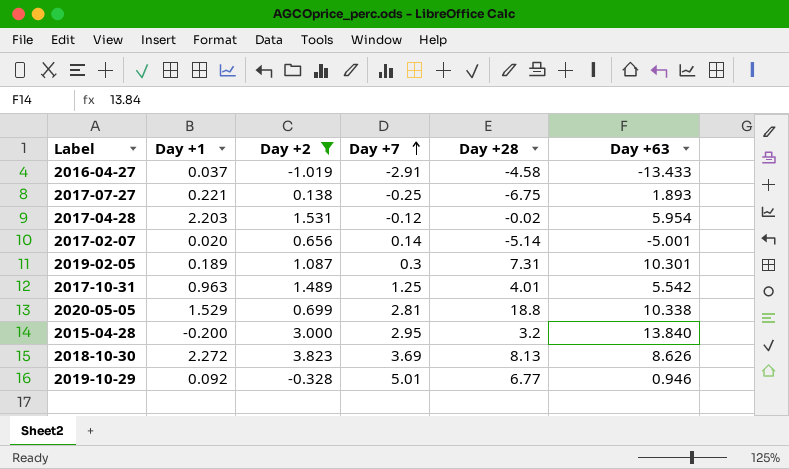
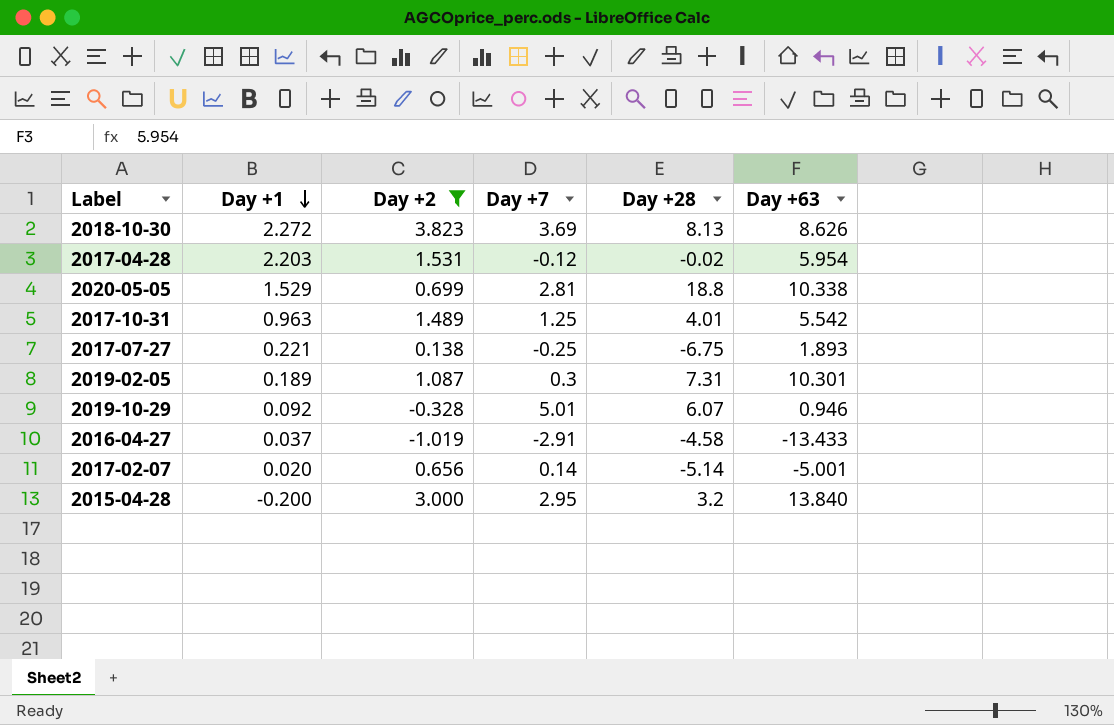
row order: Day +7 ascending -> Day +1 descending
2019-10-29 | Day +28: 6.77 -> 6.07

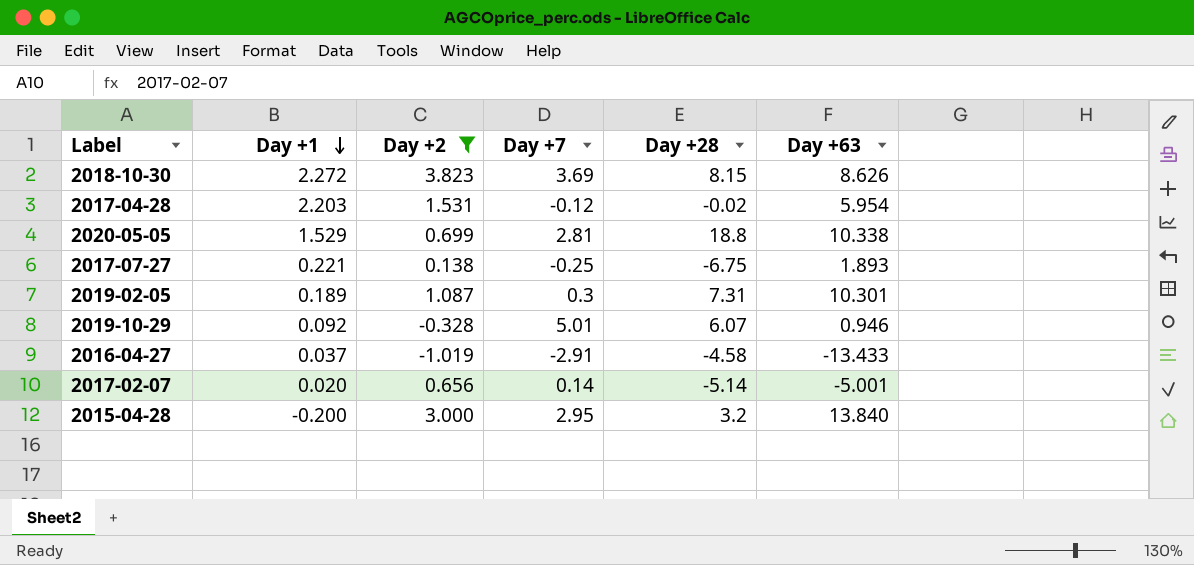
row 2017-10-31: 0.963 | 1.489 | 1.25 | 4.01 | 5.542 -> none
2018-10-30 | Day +28: 8.13 -> 8.15

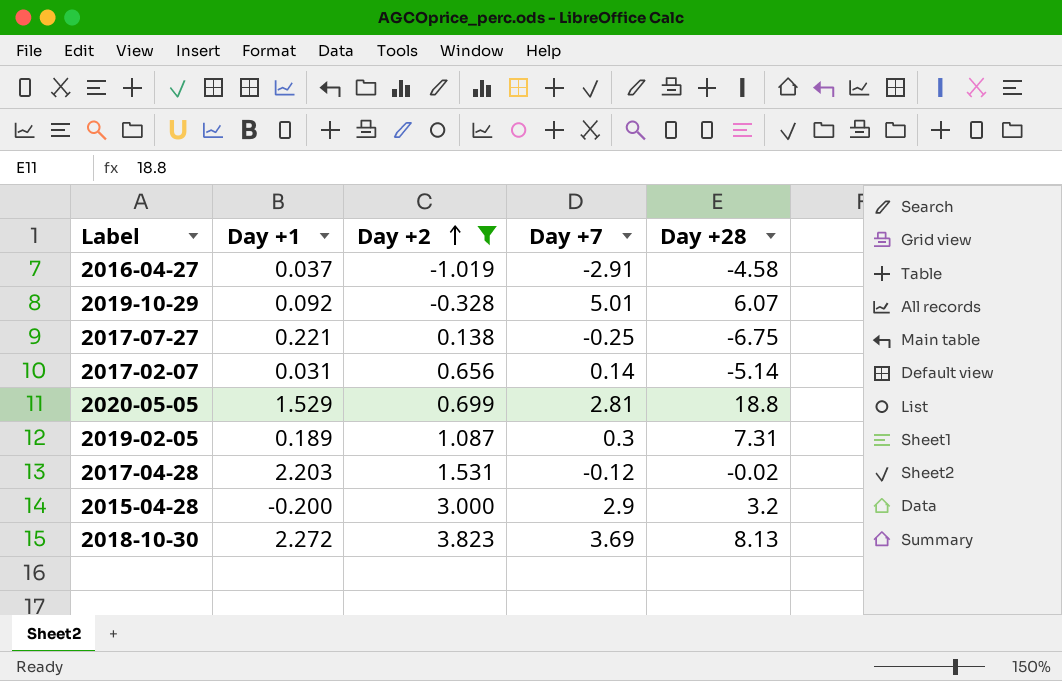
row order: Day +1 descending -> Day +2 ascending
column Day +63 | position: 6 -> none
2017-02-07 | Day +1: 0.020 -> 0.031
2015-04-28 | Day +7: 2.95 -> 2.9
2018-10-30 | Day +28: 8.15 -> 8.13

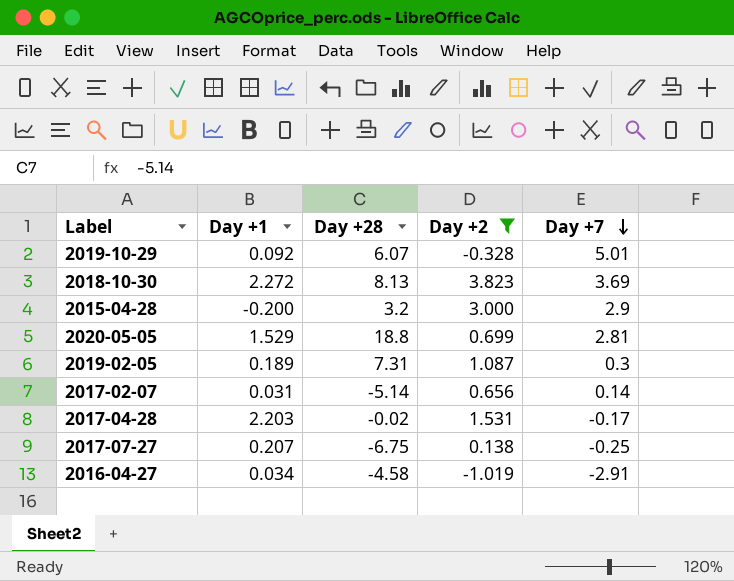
row order: Day +2 ascending -> Day +7 descending
column Day +28 | position: 5 -> 3
2017-04-28 | Day +7: -0.12 -> -0.17
2017-07-27 | Day +1: 0.221 -> 0.207
2016-04-27 | Day +1: 0.037 -> 0.034

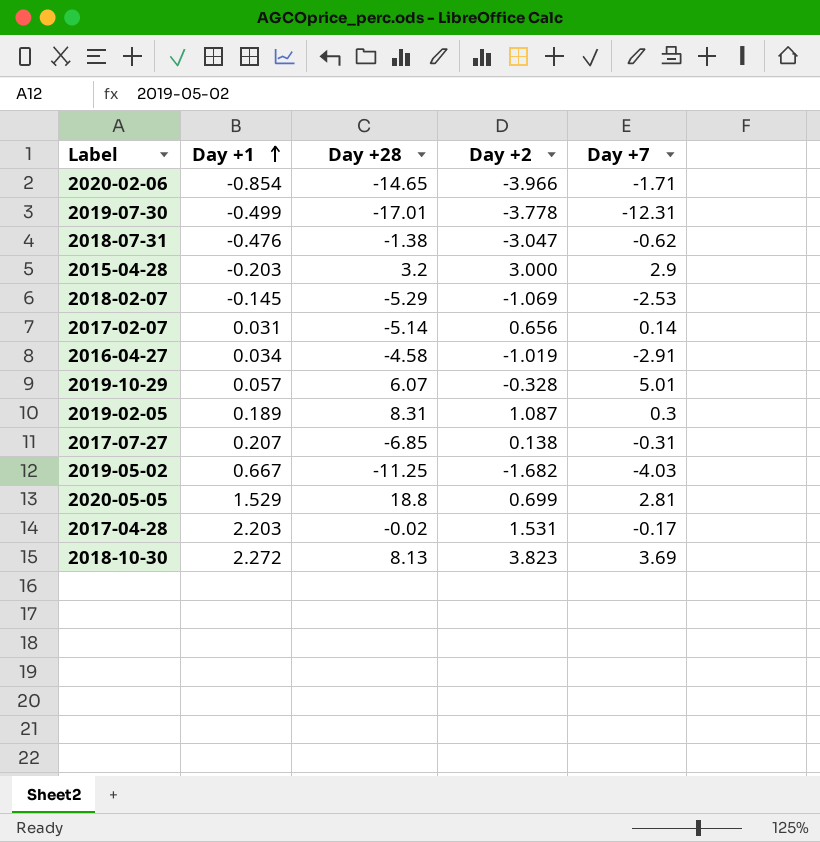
filter: Day +2 >= -1.019 -> none
row order: Day +7 descending -> Day +1 ascending
2015-04-28 | Day +1: -0.200 -> -0.203
2019-10-29 | Day +1: 0.092 -> 0.057
2019-02-05 | Day +28: 7.31 -> 8.31
2017-07-27 | Day +28: -6.75 -> -6.85
2017-07-27 | Day +7: -0.25 -> -0.31

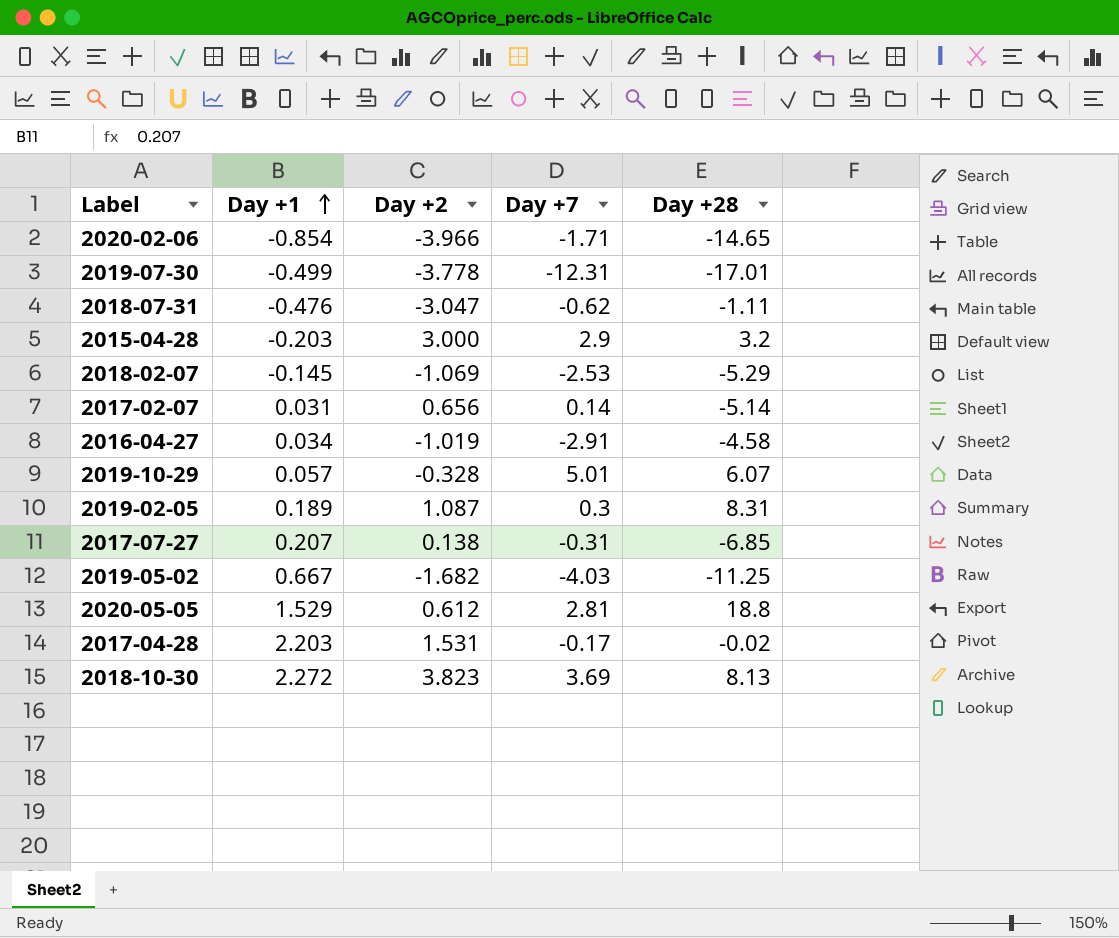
column Day +28 | position: 3 -> 5
2018-07-31 | Day +28: -1.38 -> -1.11
2020-05-05 | Day +2: 0.699 -> 0.612

